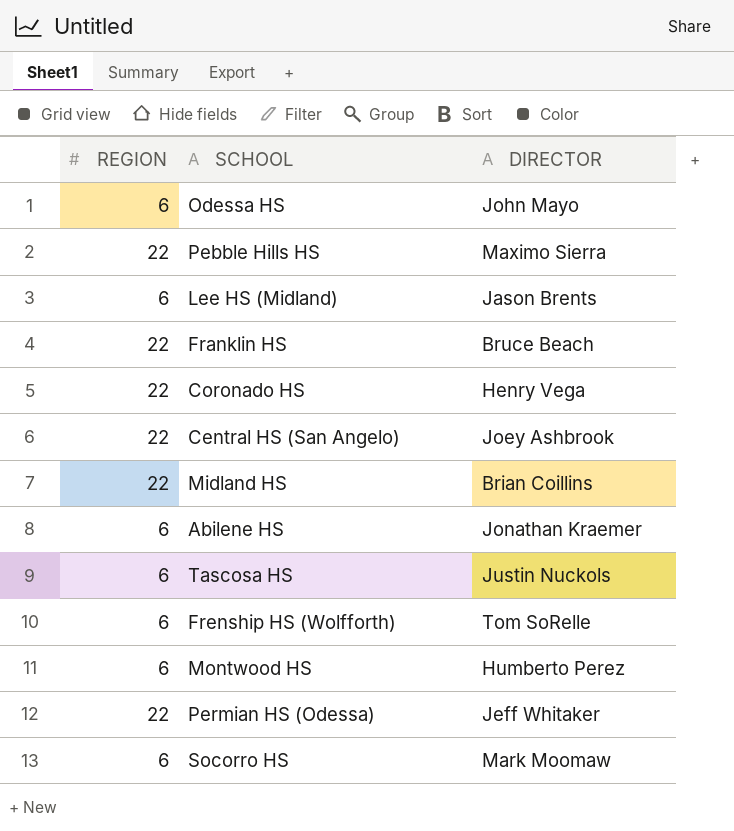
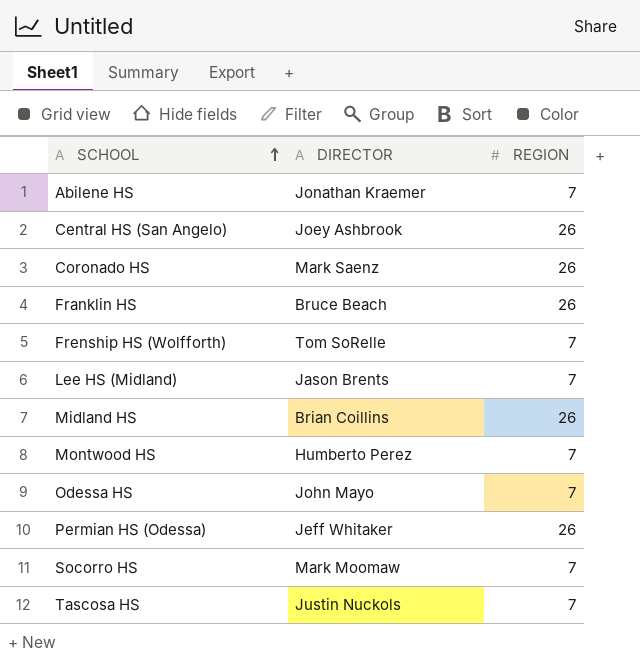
row order: none -> SCHOOL ascending
column REGION | position: 1 -> 3
row Pebble Hills HS: 22 | Maximo Sierra -> none
Abilene HS | REGION: 6 -> 7
Central HS (San Angelo) | REGION: 22 -> 26
Coronado HS | DIRECTOR: Henry Vega -> Mark Saenz
Coronado HS | REGION: 22 -> 26
Franklin HS | REGION: 22 -> 26
Frenship HS (Wolfforth) | REGION: 6 -> 7
Lee HS (Midland) | REGION: 6 -> 7
Midland HS | REGION: 22 -> 26
Montwood HS | REGION: 6 -> 7
Odessa HS | REGION: 6 -> 7
Permian HS (Odessa) | REGION: 22 -> 26
Socorro HS | REGION: 6 -> 7
Tascosa HS | REGION: 6 -> 7

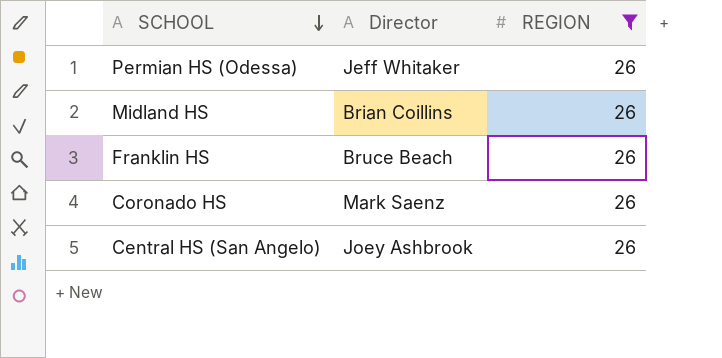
filter: none -> REGION = 26
row order: SCHOOL ascending -> SCHOOL descending
column name: DIRECTOR -> Director

